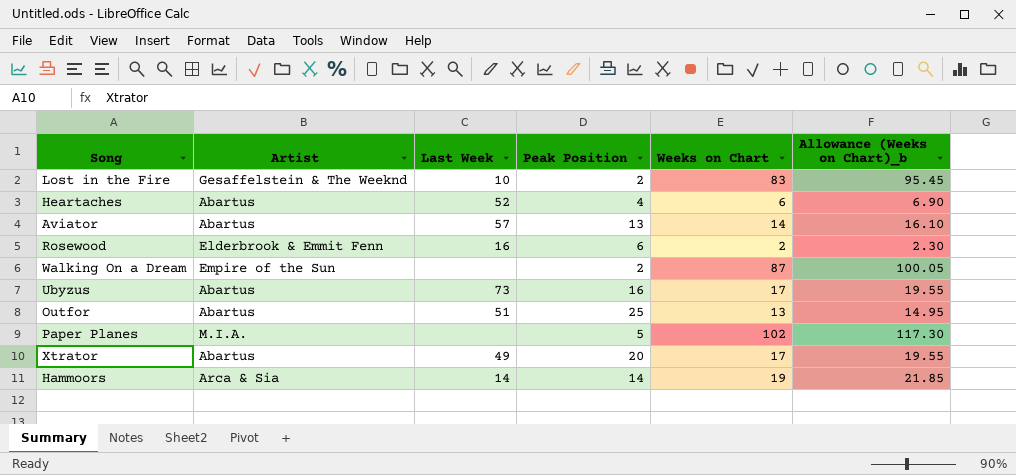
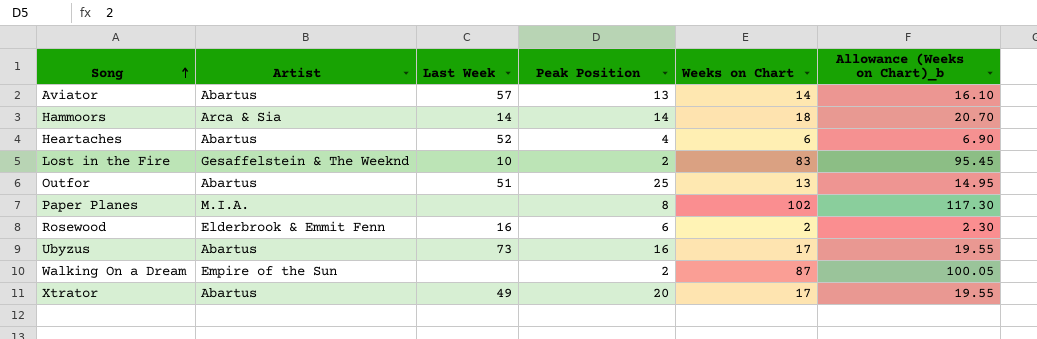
row order: none -> Song ascending
Hammoors | Weeks on Chart: 19 -> 18
Hammoors | Allowance (Weeks on Chart)_b: 21.85 -> 20.70
Paper Planes | Peak Position: 5 -> 8

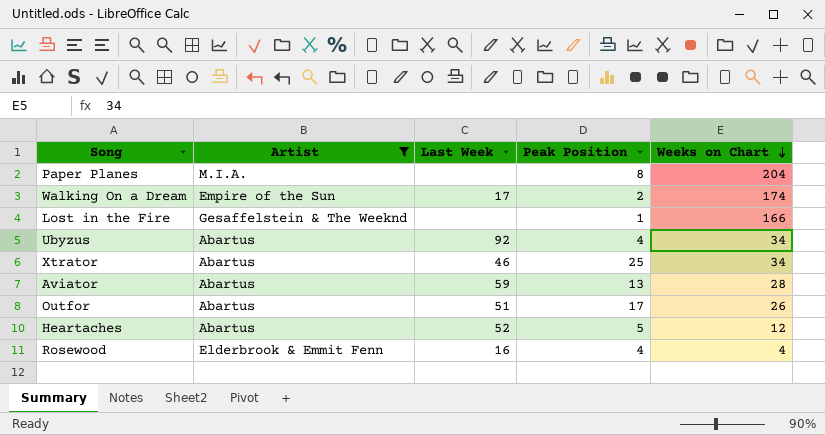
filter: none -> Artist != Arca & Sia
row order: Song ascending -> Weeks on Chart descending
column Allowance (Weeks on Chart)_b | formula: [Weeks on Chart] * 1.15 -> none
Paper Planes | Weeks on Chart: 102 -> 204
Walking On a Dream | Last Week: none -> 17
Walking On a Dream | Weeks on Chart: 87 -> 174
Lost in the Fire | Last Week: 10 -> none
Lost in the Fire | Peak Position: 2 -> 1
Lost in the Fire | Weeks on Chart: 83 -> 166
Ubyzus | Last Week: 73 -> 92
Ubyzus | Peak Position: 16 -> 4
Ubyzus | Weeks on Chart: 17 -> 34
Xtrator | Last Week: 49 -> 46
Xtrator | Peak Position: 20 -> 25
Xtrator | Weeks on Chart: 17 -> 34
Aviator | Last Week: 57 -> 59
Aviator | Weeks on Chart: 14 -> 28
Outfor | Peak Position: 25 -> 17
Outfor | Weeks on Chart: 13 -> 26
Heartaches | Peak Position: 4 -> 5
Heartaches | Weeks on Chart: 6 -> 12
Rosewood | Peak Position: 6 -> 4
Rosewood | Weeks on Chart: 2 -> 4

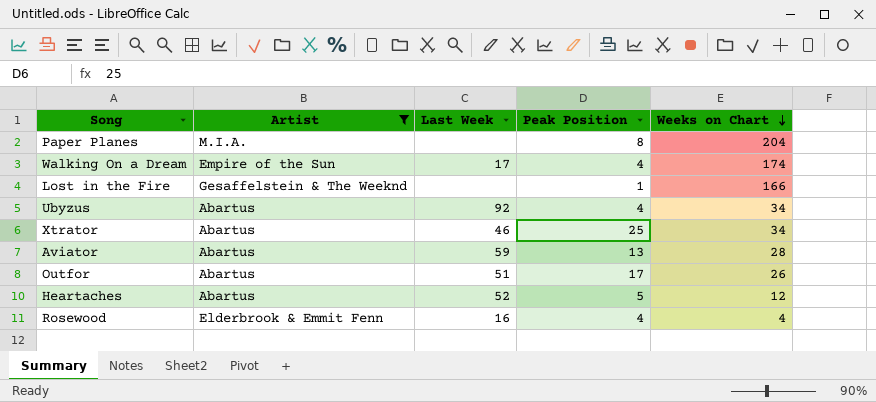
Walking On a Dream | Peak Position: 2 -> 4

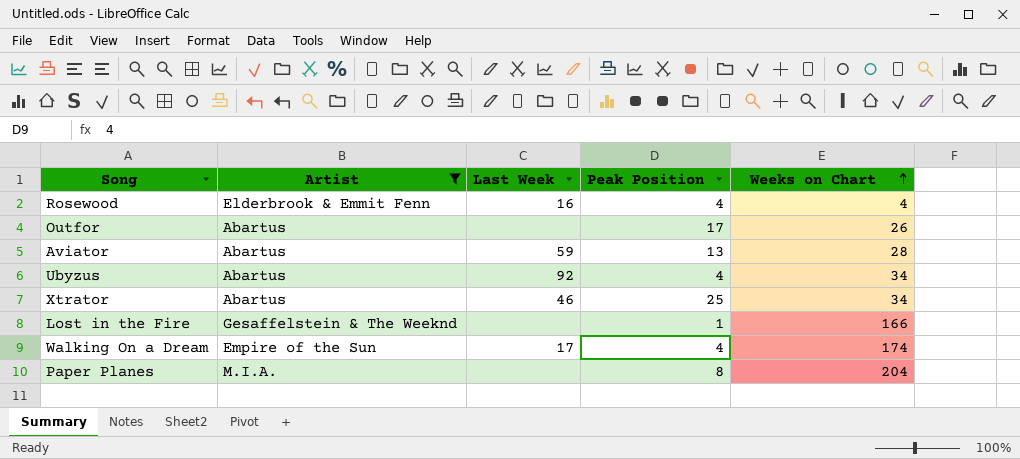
row order: Weeks on Chart descending -> Weeks on Chart ascending
row Heartaches: Abartus | 52 | 5 | 12 -> none
Outfor | Last Week: 51 -> none

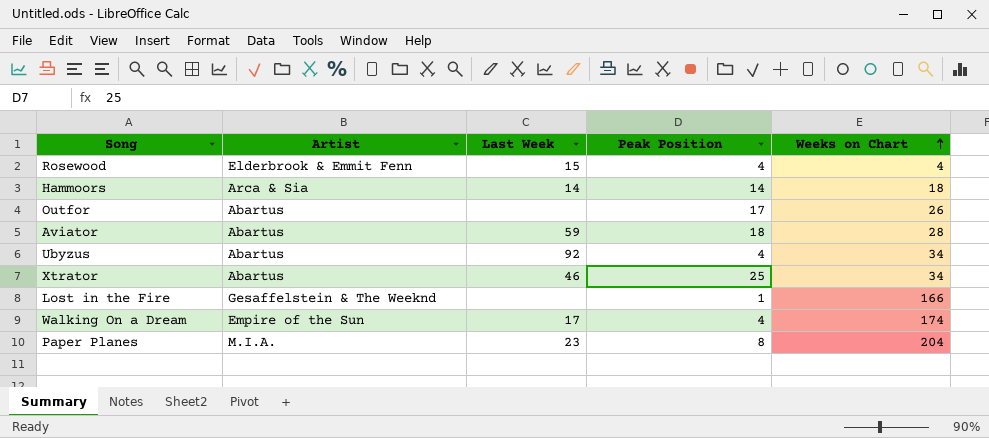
filter: Artist != Arca & Sia -> none
Rosewood | Last Week: 16 -> 15
Aviator | Peak Position: 13 -> 18
Paper Planes | Last Week: none -> 23

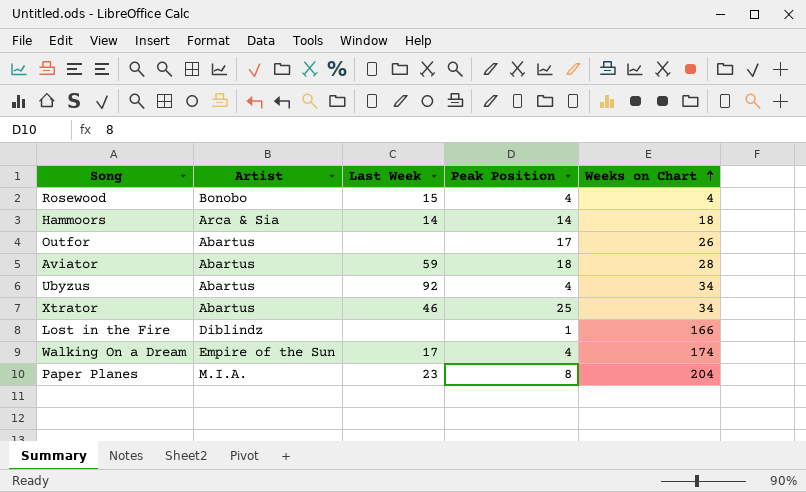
Rosewood | Artist: Elderbrook & Emmit Fenn -> Bonobo
Lost in the Fire | Artist: Gesaffelstein & The Weeknd -> Diblindz

